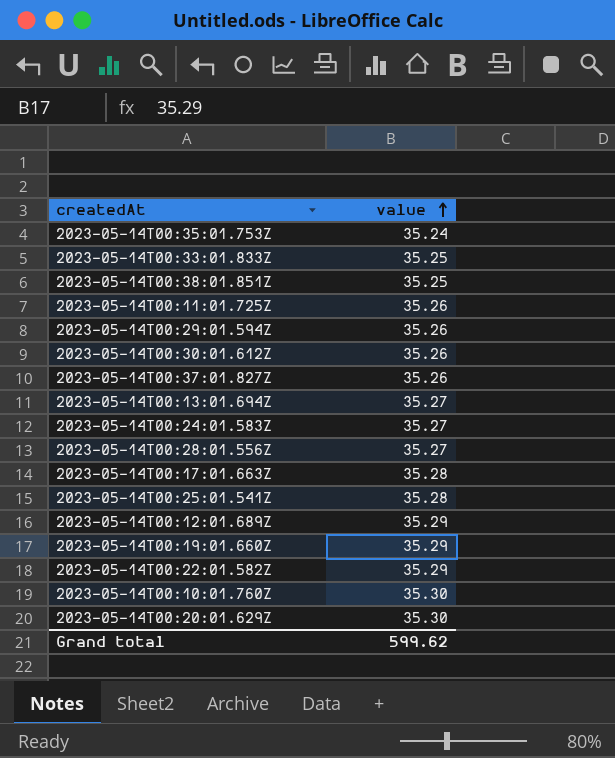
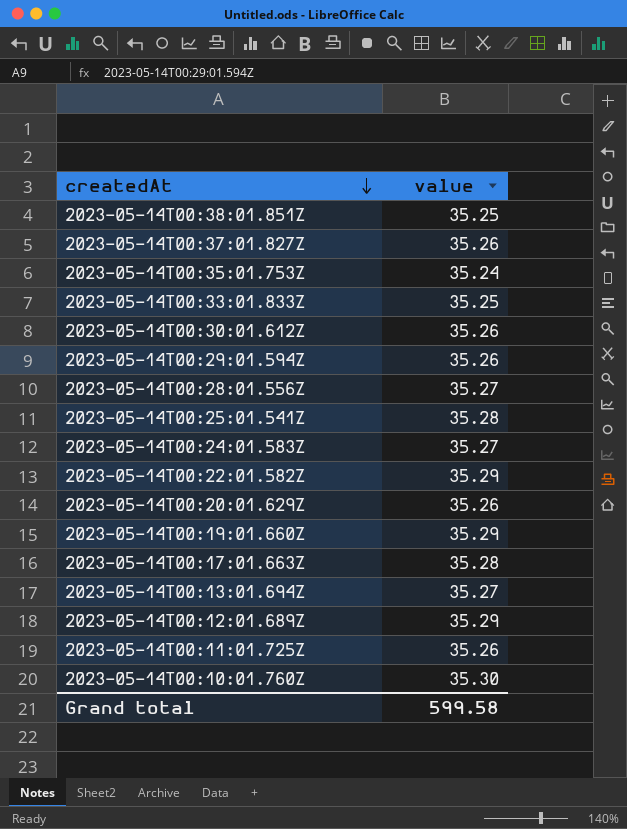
row order: value ascending -> createdAt descending
2023-05-14T00:20:01.629Z | value: 35.30 -> 35.26
Grand total | value: 599.62 -> 599.58

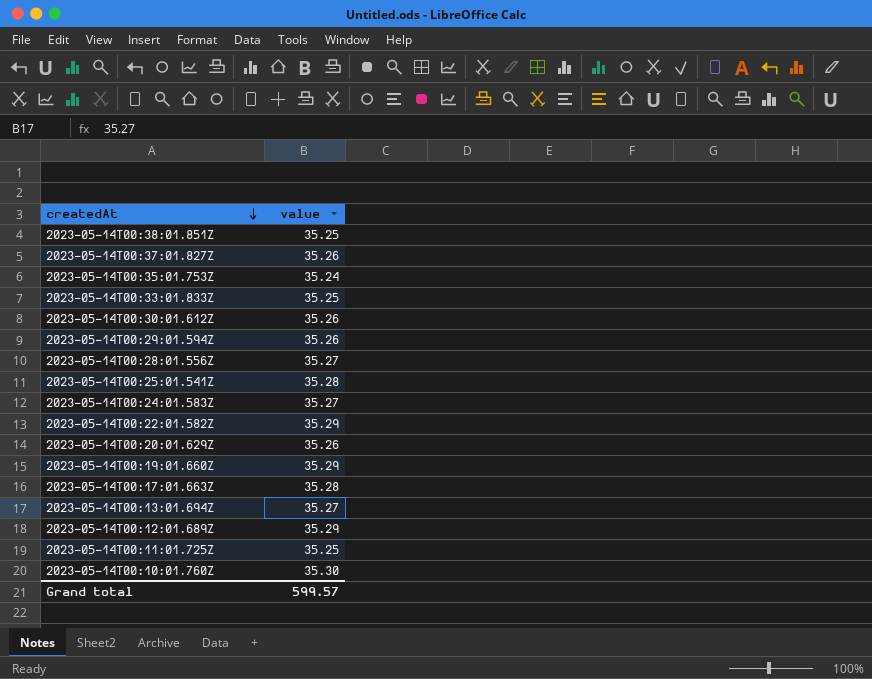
2023-05-14T00:11:01.725Z | value: 35.26 -> 35.25
Grand total | value: 599.58 -> 599.57

